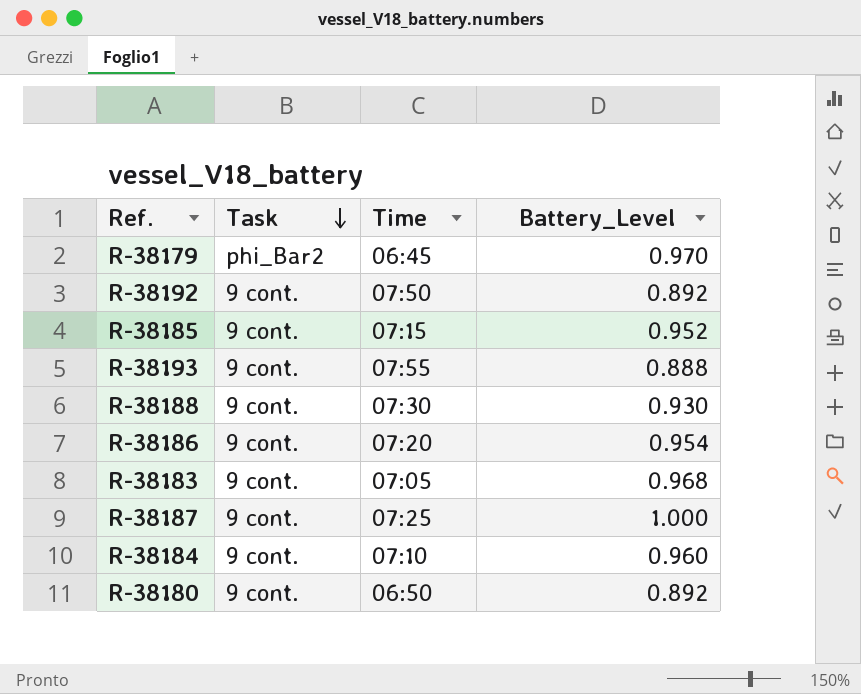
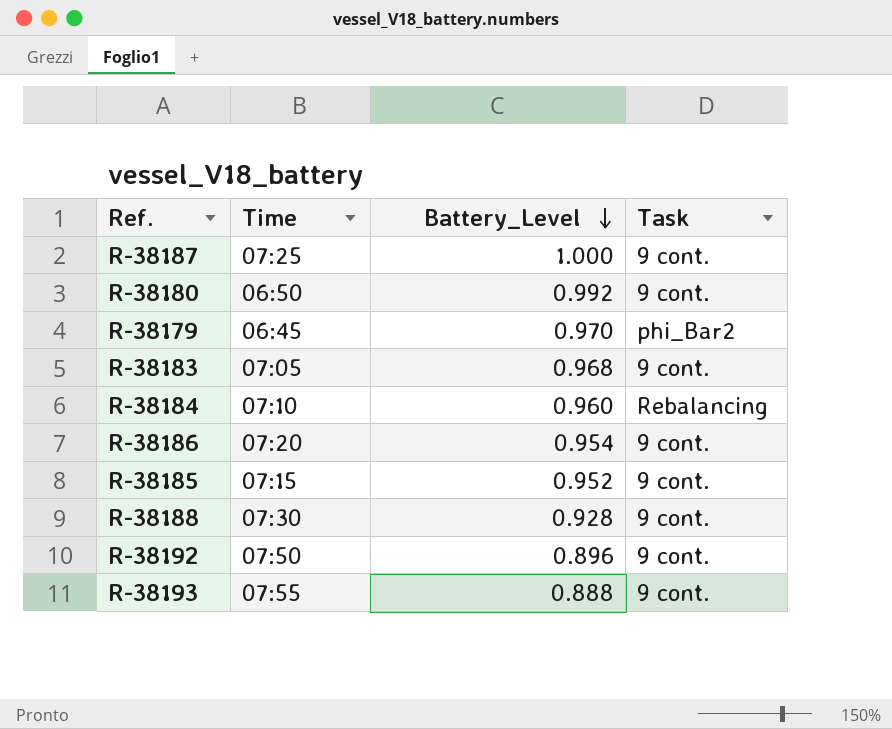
row order: Task descending -> Battery_Level descending
column Task | position: 2 -> 4
R-38180 | Battery_Level: 0.892 -> 0.992
R-38184 | Task: 9 cont. -> Rebalancing
R-38188 | Battery_Level: 0.930 -> 0.928
R-38192 | Battery_Level: 0.892 -> 0.896

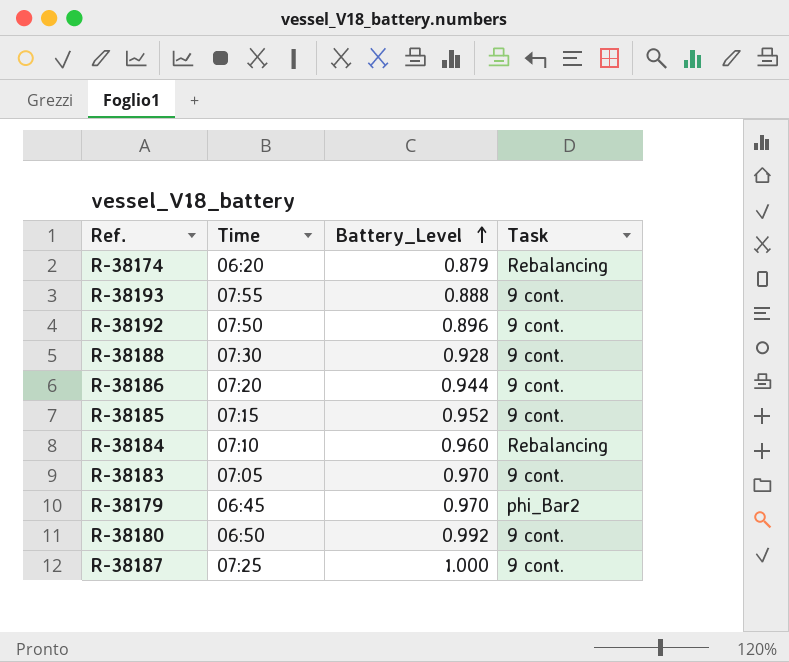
row order: Battery_Level descending -> Battery_Level ascending
row R-38174: none -> 06:20 | 0.879 | Rebalancing
R-38186 | Battery_Level: 0.954 -> 0.944
R-38183 | Battery_Level: 0.968 -> 0.970

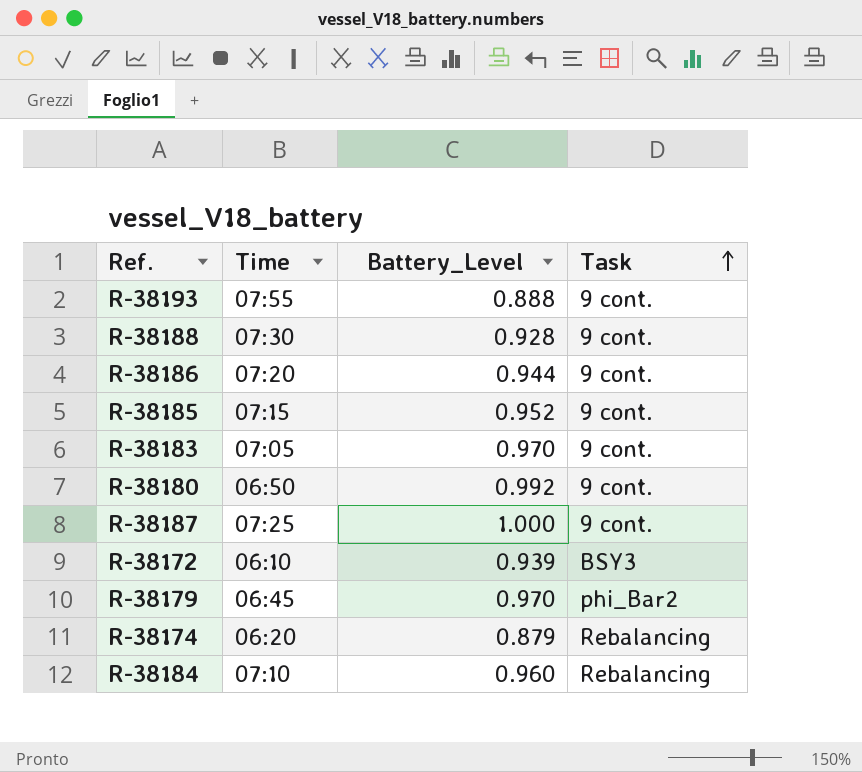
row order: Battery_Level ascending -> Task ascending
row R-38192: 07:50 | 0.896 | 9 cont. -> none
row R-38172: none -> 06:10 | 0.939 | BSY3

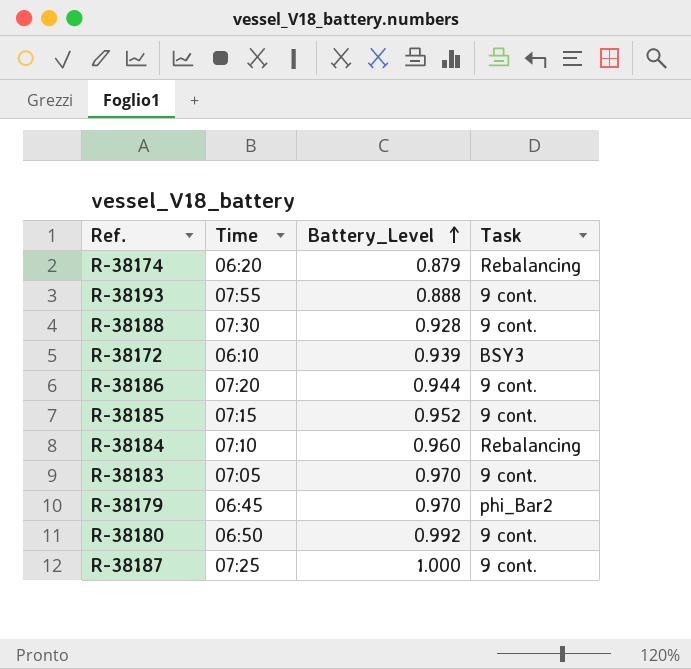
row order: Task ascending -> Battery_Level ascending

